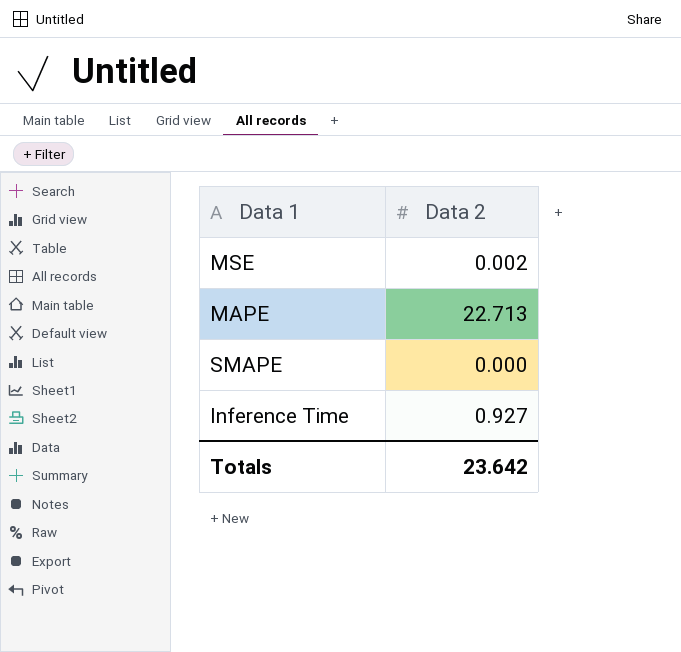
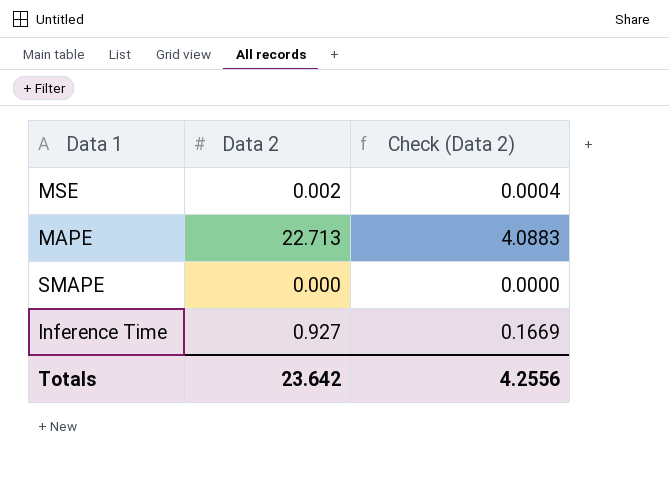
column Check (Data 2) | formula: none -> [Data 2] * 0.18

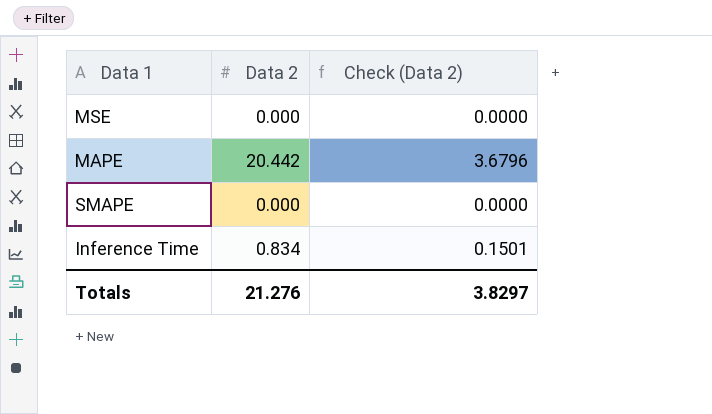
MSE | Data 2: 0.002 -> 0.000
MSE | Check (Data 2): 0.0004 -> 0.0000
MAPE | Data 2: 22.713 -> 20.442
MAPE | Check (Data 2): 4.0883 -> 3.6796
Inference Time | Data 2: 0.927 -> 0.834
Inference Time | Check (Data 2): 0.1669 -> 0.1501
Totals | Data 2: 23.642 -> 21.276
Totals | Check (Data 2): 4.2556 -> 3.8297

